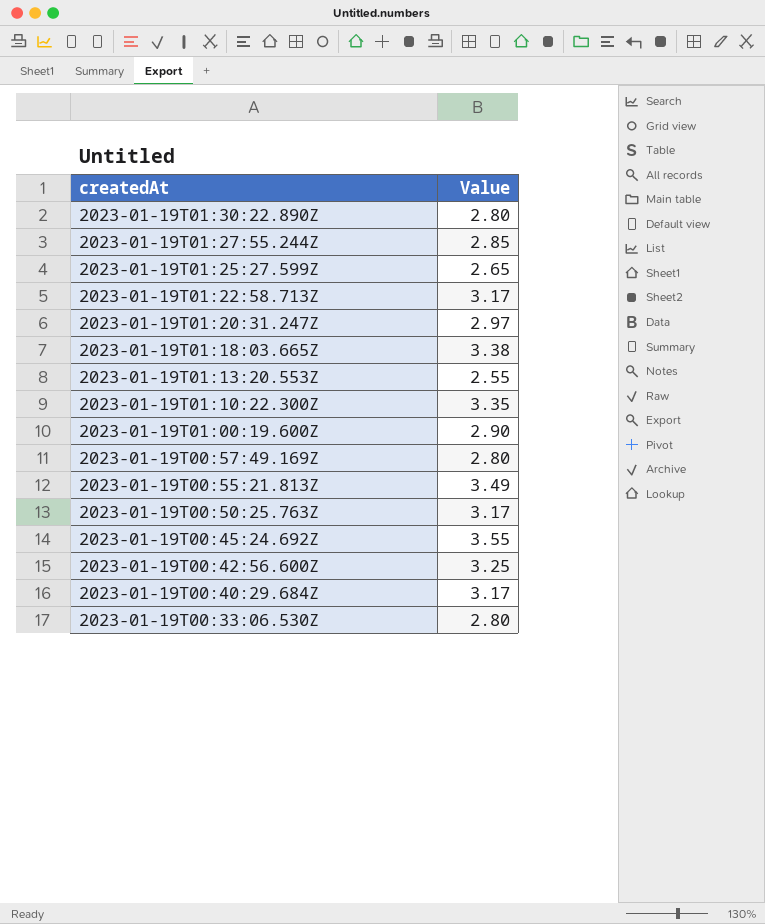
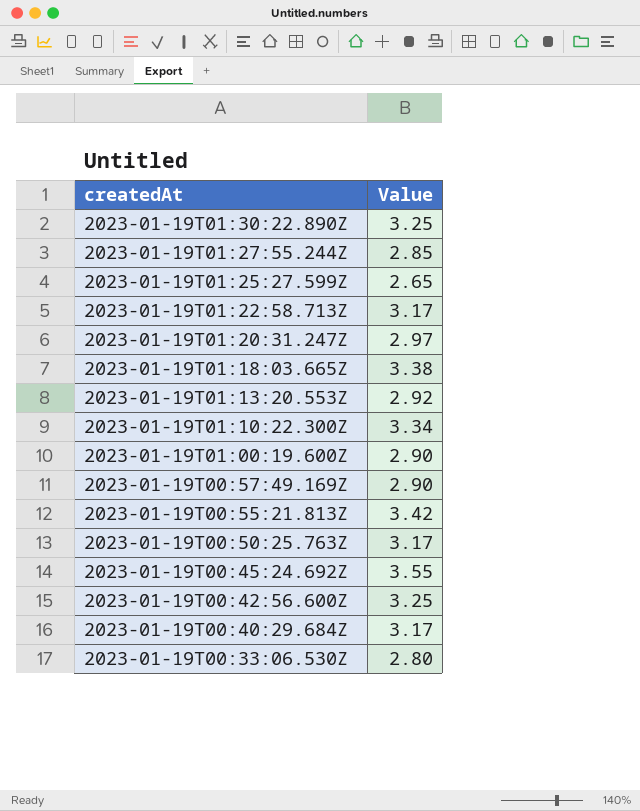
2023-01-19T01:30:22.890Z | Value: 2.80 -> 3.25
2023-01-19T01:13:20.553Z | Value: 2.55 -> 2.92
2023-01-19T01:10:22.300Z | Value: 3.35 -> 3.34
2023-01-19T00:57:49.169Z | Value: 2.80 -> 2.90
2023-01-19T00:55:21.813Z | Value: 3.49 -> 3.42

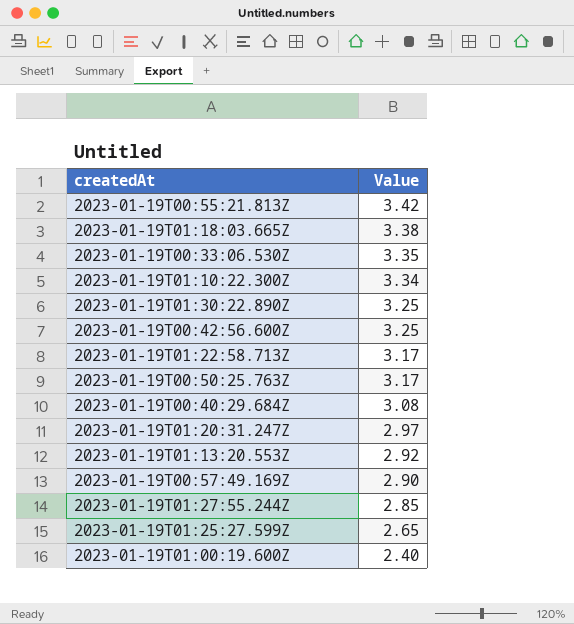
row order: createdAt descending -> Value descending
row 2023-01-19T00:45:24.692Z: 3.55 -> none
2023-01-19T00:33:06.530Z | Value: 2.80 -> 3.35
2023-01-19T00:40:29.684Z | Value: 3.17 -> 3.08
2023-01-19T01:00:19.600Z | Value: 2.90 -> 2.40

